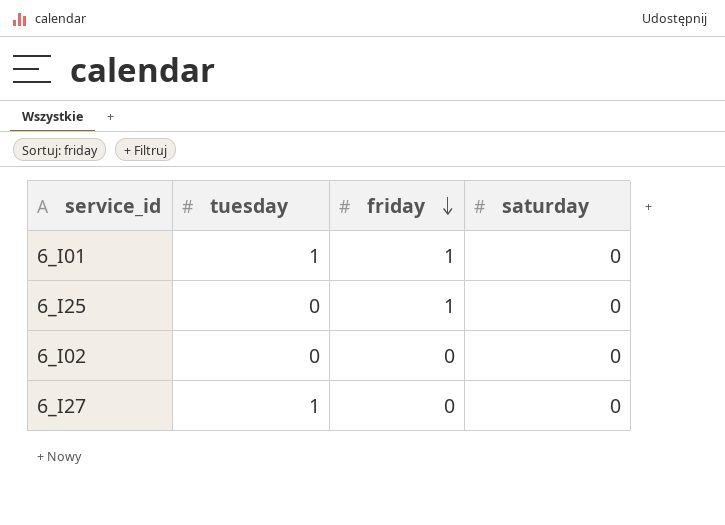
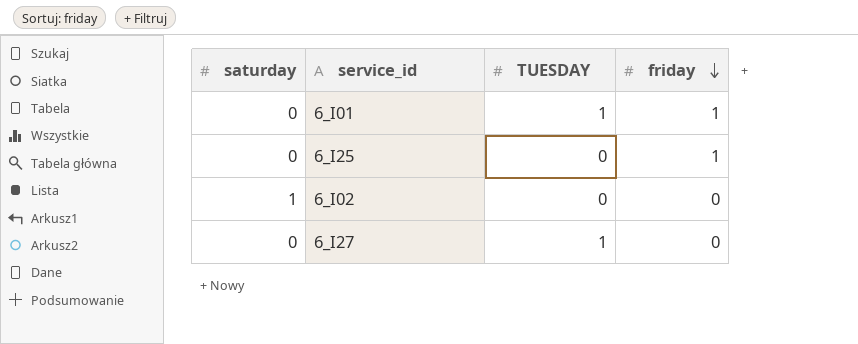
column saturday | position: 4 -> 1
column name: tuesday -> TUESDAY
6_I02 | saturday: 0 -> 1

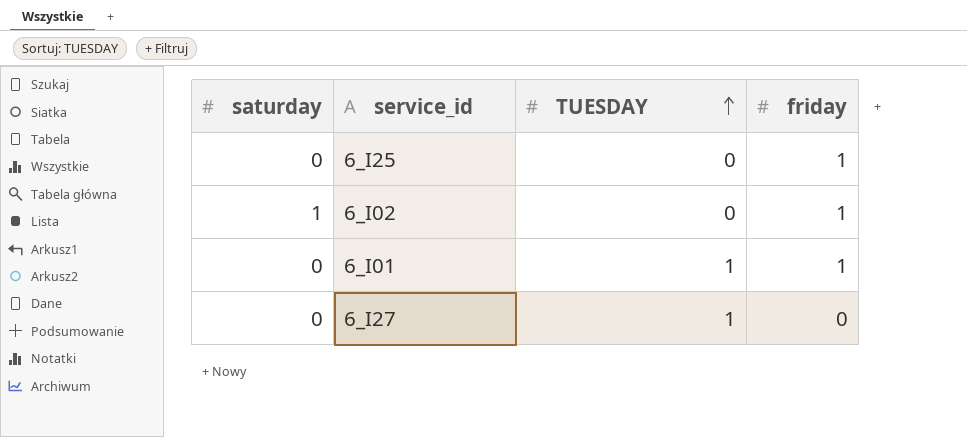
row order: friday descending -> TUESDAY ascending
6_I02 | friday: 0 -> 1

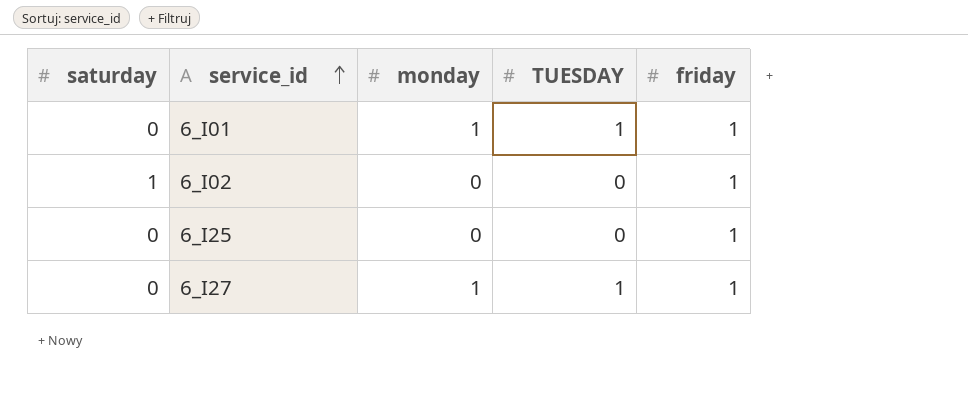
row order: TUESDAY ascending -> service_id ascending
column monday | position: none -> 3
6_I27 | friday: 0 -> 1

